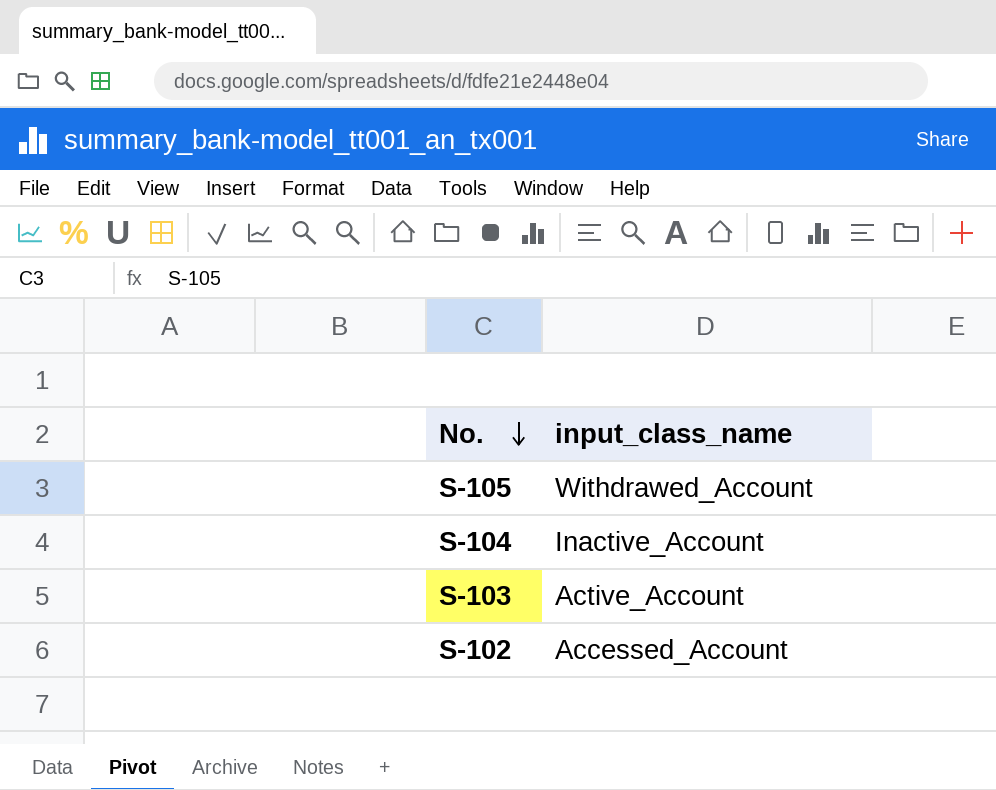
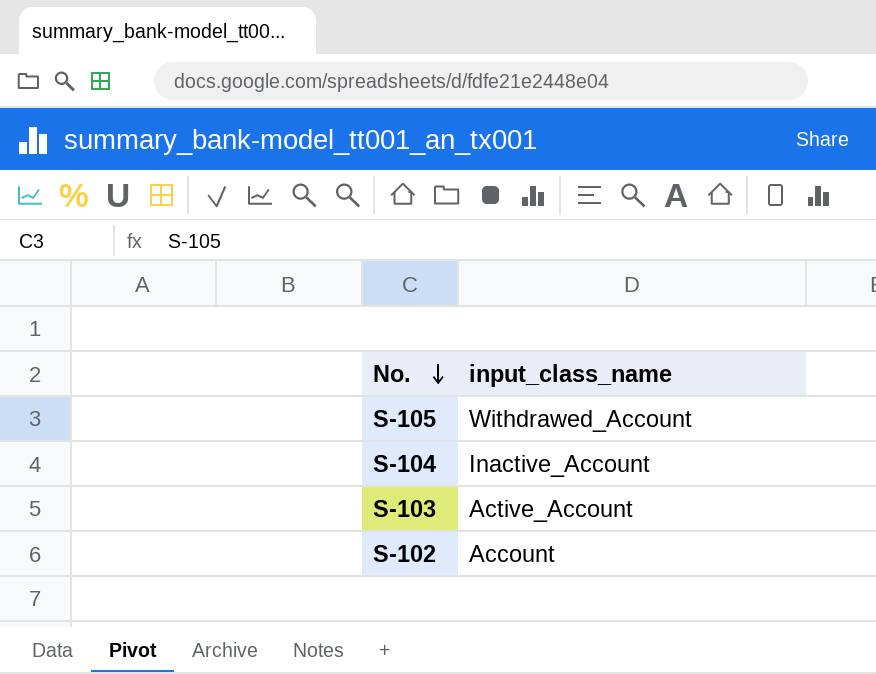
S-102 | input_class_name: Accessed_Account -> Account

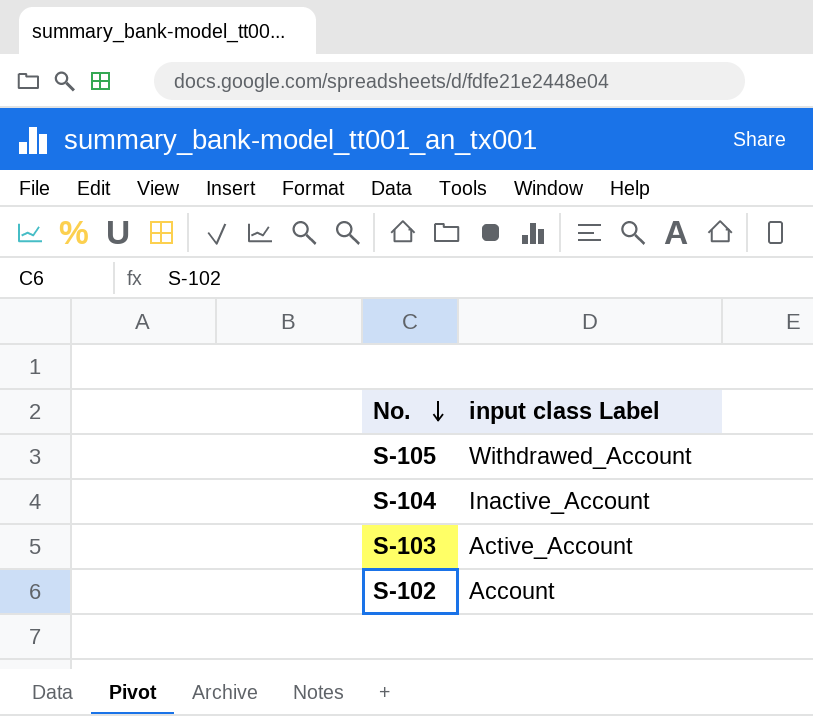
column name: input_class_name -> input class Label

